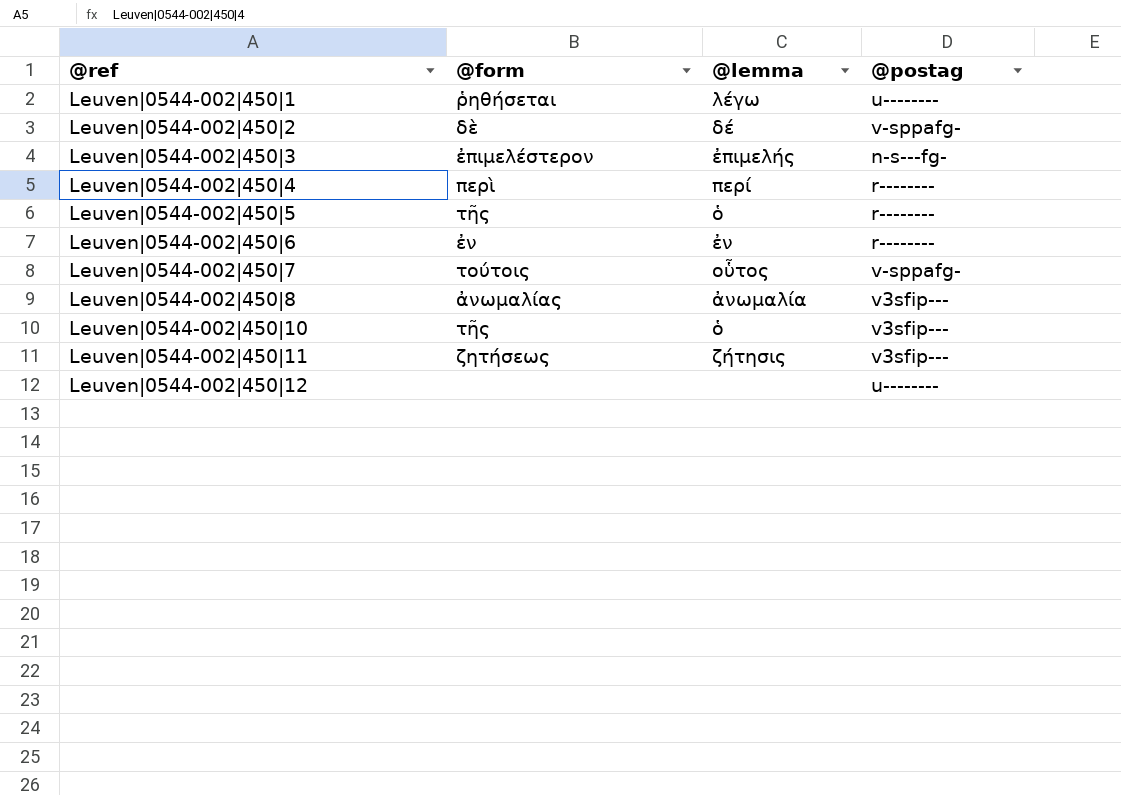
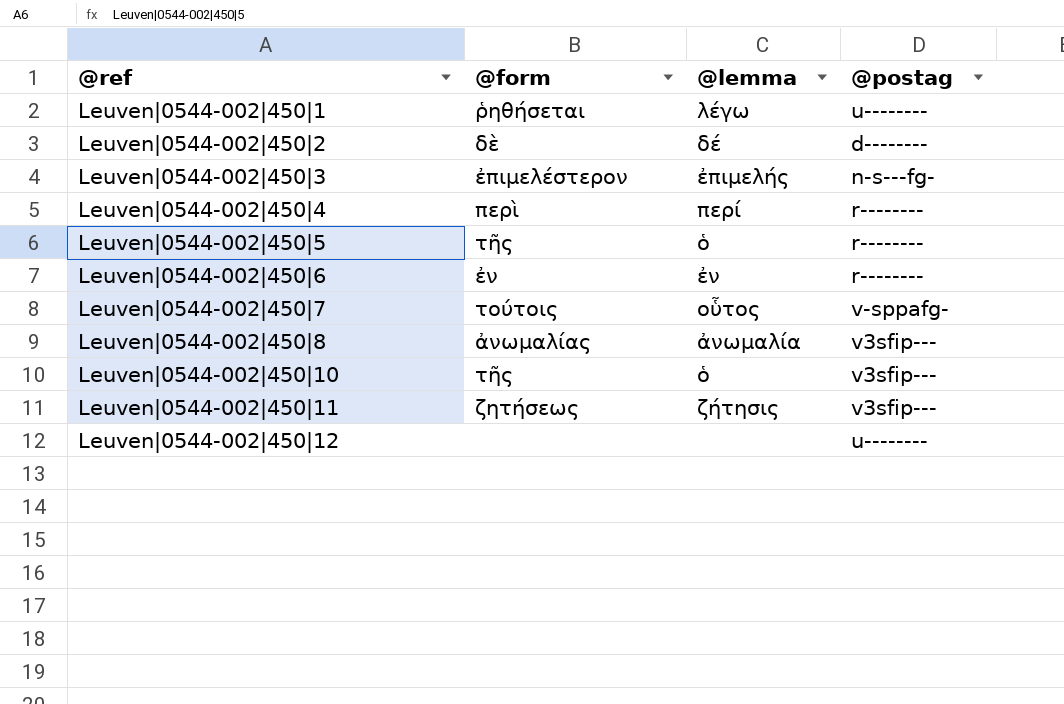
Leuven|0544-002|450|2 | @postag: v-sppafg- -> d--------

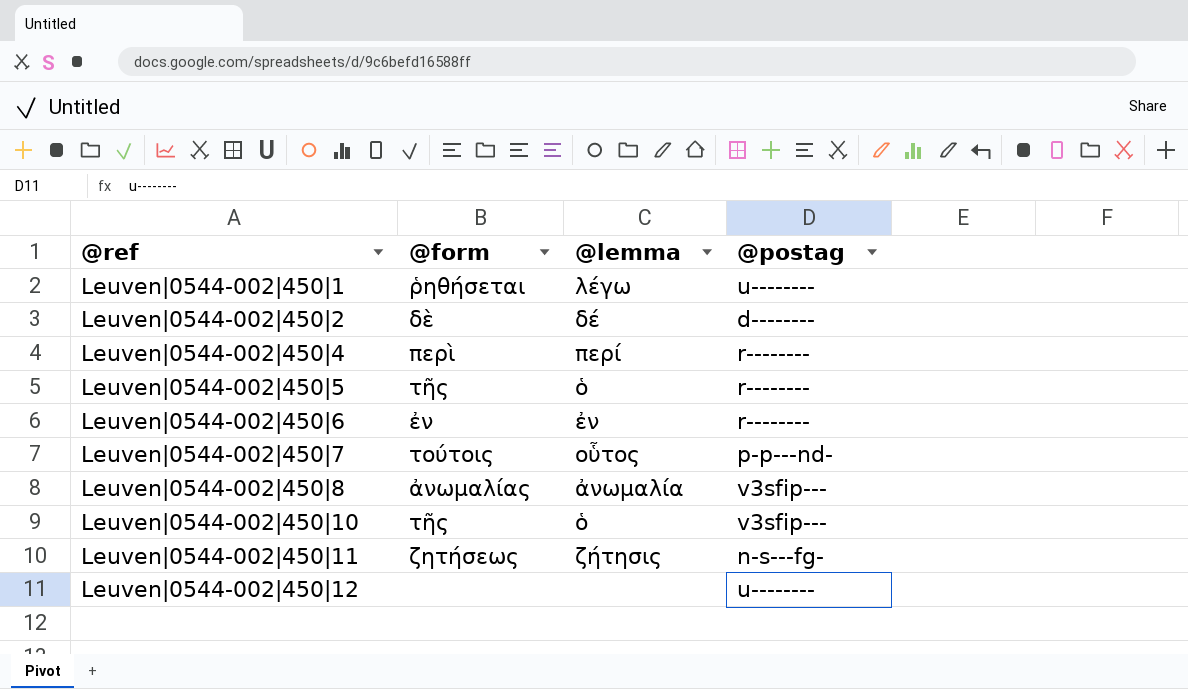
row Leuven|0544-002|450|3: ἐπιμελέστερον | ἐπιμελής | n-s---fg- -> none
Leuven|0544-002|450|7 | @postag: v-sppafg- -> p-p---nd-
Leuven|0544-002|450|11 | @postag: v3sfip--- -> n-s---fg-

